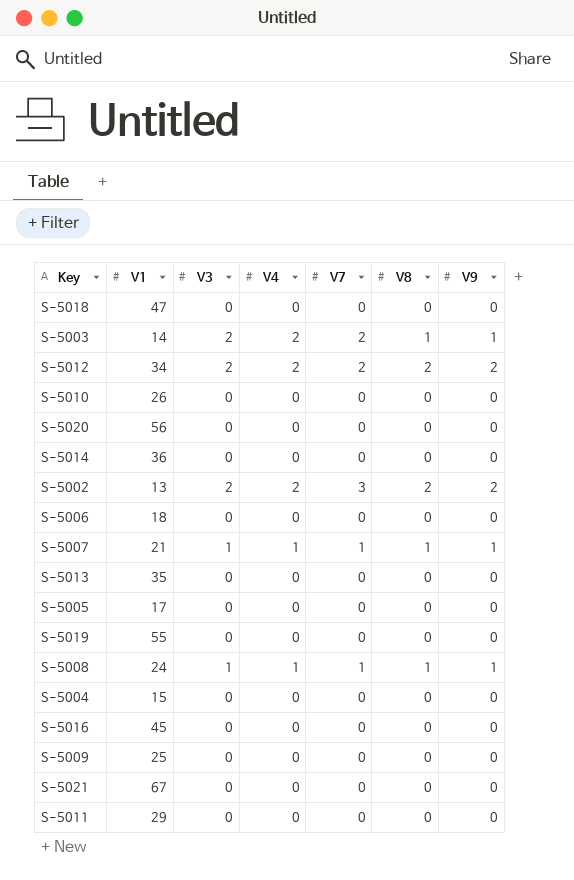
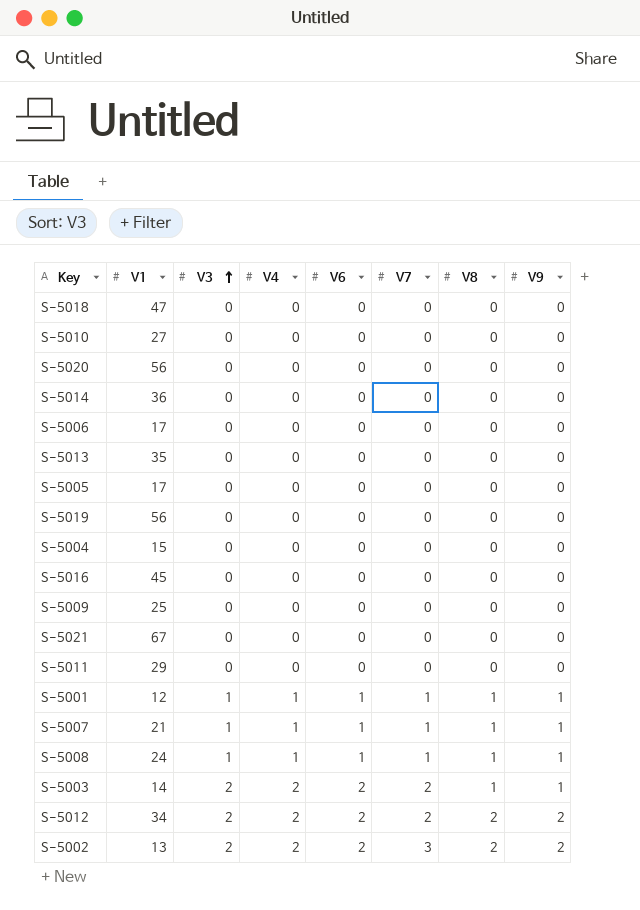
row order: none -> V3 ascending
column V6 | position: none -> 5
S-5010 | V1: 26 -> 27
S-5006 | V1: 18 -> 17
S-5019 | V1: 55 -> 56
row S-5001: none -> 12 | 1 | 1 | 1 | 1 | 1 | 1

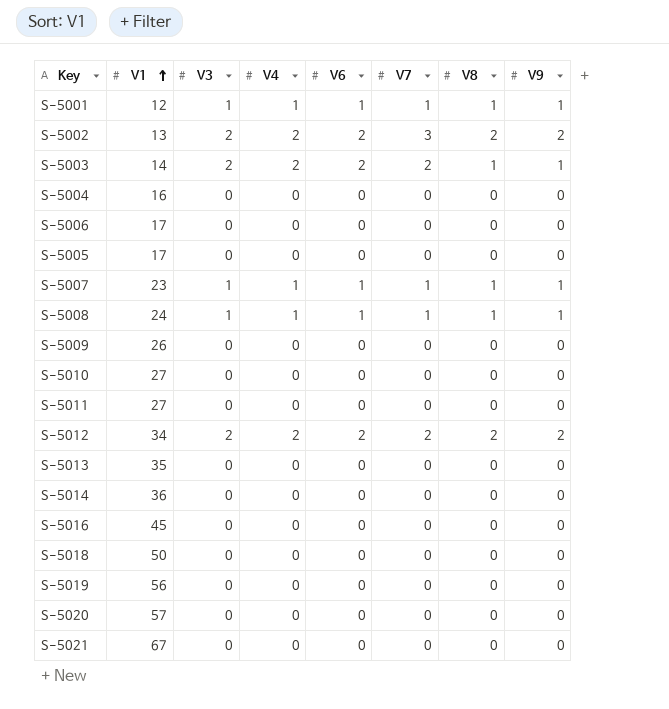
row order: V3 ascending -> V1 ascending
S-5004 | V1: 15 -> 16
S-5007 | V1: 21 -> 23
S-5009 | V1: 25 -> 26
S-5011 | V1: 29 -> 27
S-5018 | V1: 47 -> 50
S-5020 | V1: 56 -> 57

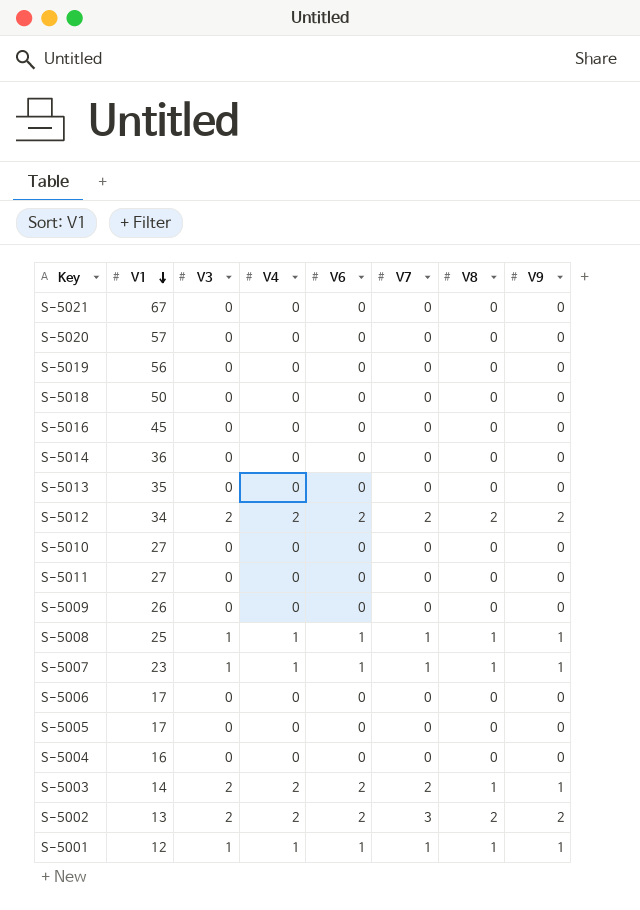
row order: V1 ascending -> V1 descending
S-5008 | V1: 24 -> 25

